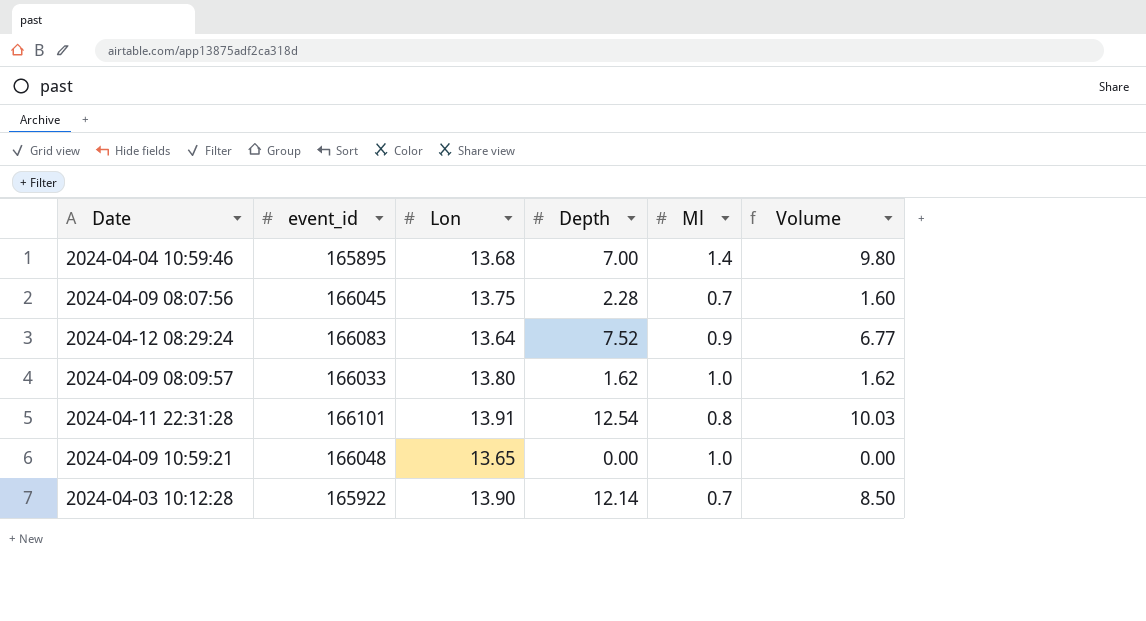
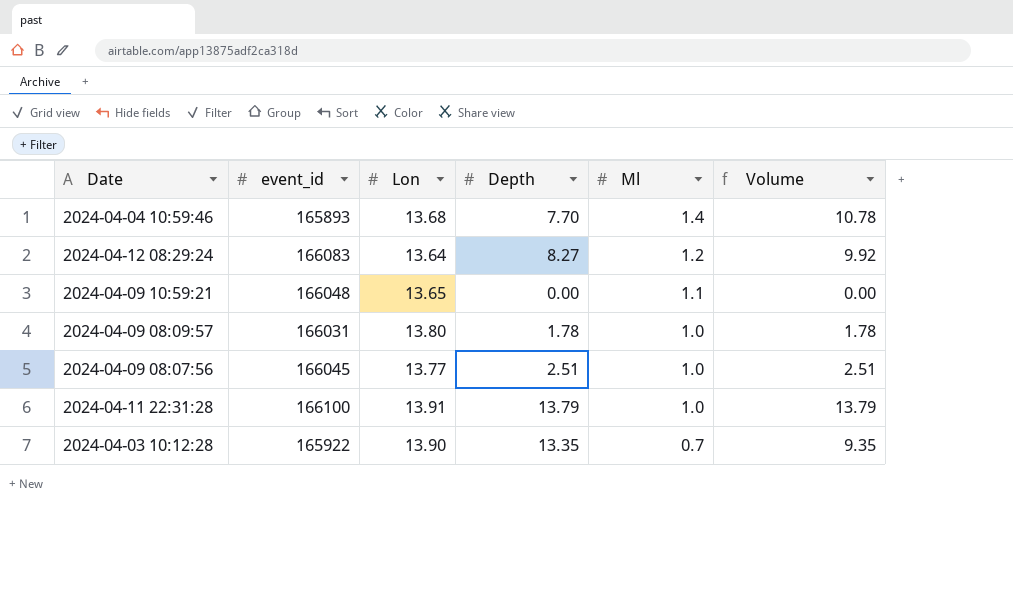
row order: none -> Ml descending
2024-04-04 10:59:46 | event_id: 165895 -> 165893
2024-04-04 10:59:46 | Depth: 7.00 -> 7.70
2024-04-04 10:59:46 | Volume: 9.80 -> 10.78
2024-04-12 08:29:24 | Depth: 7.52 -> 8.27
2024-04-12 08:29:24 | Ml: 0.9 -> 1.2
2024-04-12 08:29:24 | Volume: 6.77 -> 9.92
2024-04-09 10:59:21 | Ml: 1.0 -> 1.1
2024-04-09 08:09:57 | event_id: 166033 -> 166031
2024-04-09 08:09:57 | Depth: 1.62 -> 1.78
2024-04-09 08:09:57 | Volume: 1.62 -> 1.78
2024-04-09 08:07:56 | Lon: 13.75 -> 13.77
2024-04-09 08:07:56 | Depth: 2.28 -> 2.51
2024-04-09 08:07:56 | Ml: 0.7 -> 1.0
2024-04-09 08:07:56 | Volume: 1.60 -> 2.51
2024-04-11 22:31:28 | event_id: 166101 -> 166100
2024-04-11 22:31:28 | Depth: 12.54 -> 13.79
2024-04-11 22:31:28 | Ml: 0.8 -> 1.0
2024-04-11 22:31:28 | Volume: 10.03 -> 13.79
2024-04-03 10:12:28 | Depth: 12.14 -> 13.35
2024-04-03 10:12:28 | Volume: 8.50 -> 9.35

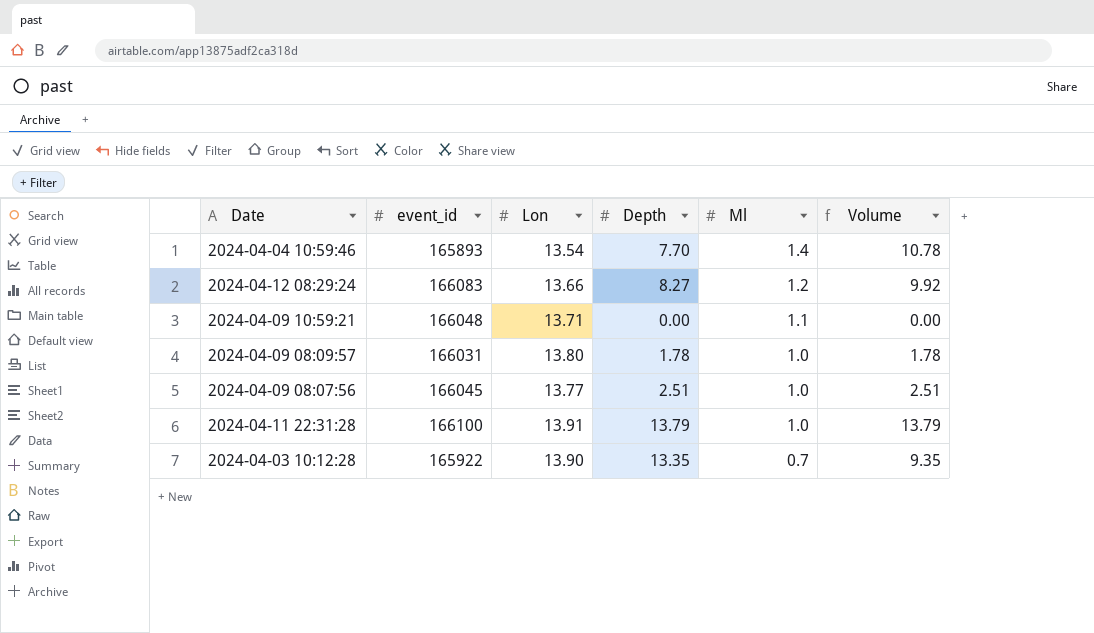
2024-04-04 10:59:46 | Lon: 13.68 -> 13.54
2024-04-12 08:29:24 | Lon: 13.64 -> 13.66
2024-04-09 10:59:21 | Lon: 13.65 -> 13.71

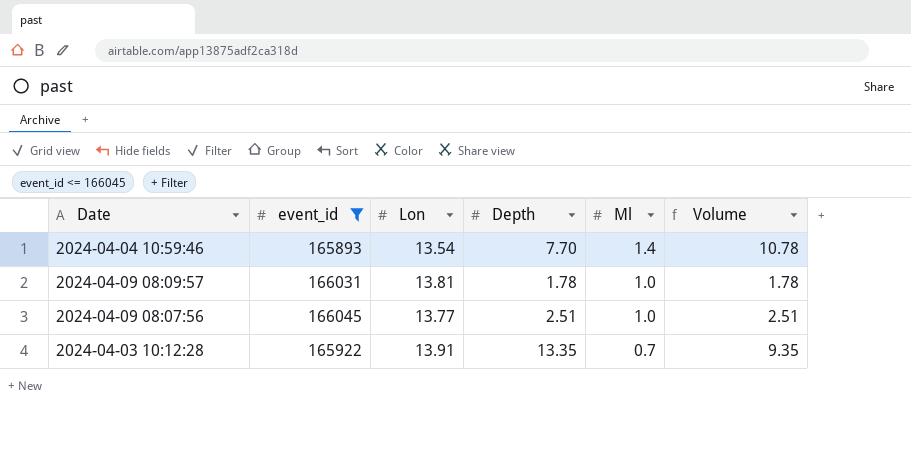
filter: none -> event_id <= 166045
2024-04-09 08:09:57 | Lon: 13.80 -> 13.81
2024-04-03 10:12:28 | Lon: 13.90 -> 13.91

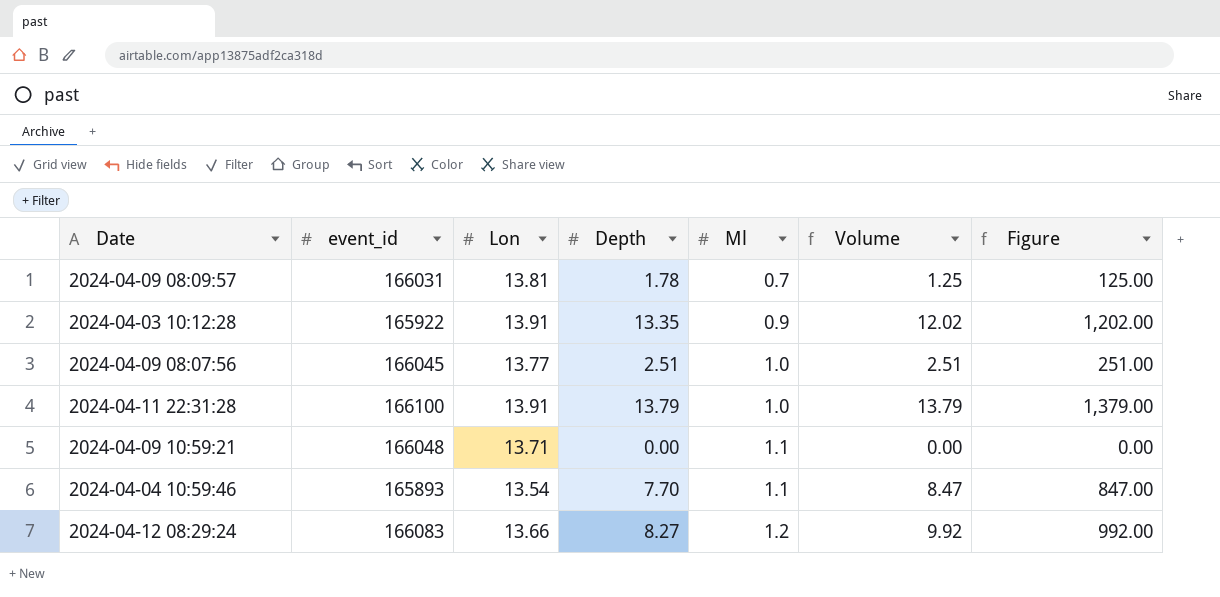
filter: event_id <= 166045 -> none
row order: Ml descending -> Ml ascending
column Figure | formula: none -> [Volume] * 100
2024-04-09 08:09:57 | Ml: 1.0 -> 0.7
2024-04-09 08:09:57 | Volume: 1.78 -> 1.25
2024-04-03 10:12:28 | Ml: 0.7 -> 0.9
2024-04-03 10:12:28 | Volume: 9.35 -> 12.02
2024-04-04 10:59:46 | Ml: 1.4 -> 1.1
2024-04-04 10:59:46 | Volume: 10.78 -> 8.47

